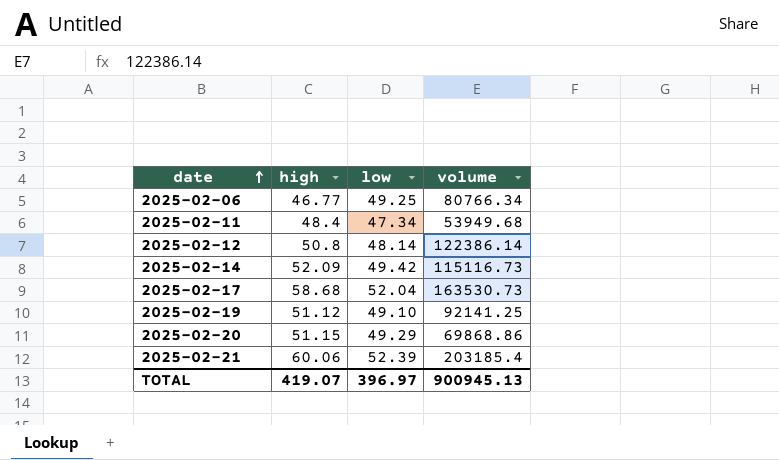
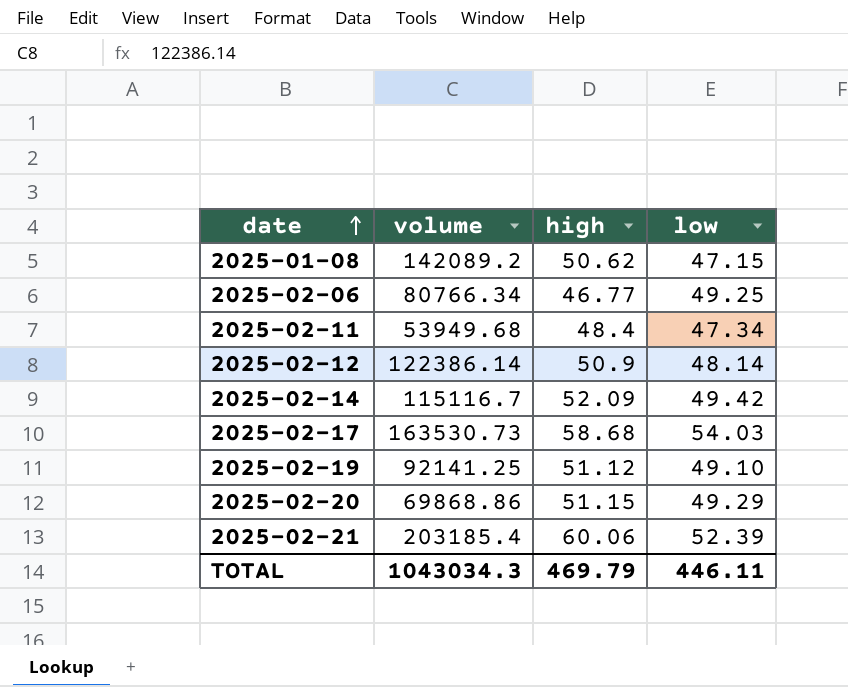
column volume | position: 4 -> 2
row 2025-01-08: none -> 142089.2 | 50.62 | 47.15
2025-02-12 | high: 50.8 -> 50.9
2025-02-14 | volume: 115116.73 -> 115116.7
2025-02-17 | low: 52.04 -> 54.03
TOTAL | volume: 900945.13 -> 1043034.3
TOTAL | high: 419.07 -> 469.79
TOTAL | low: 396.97 -> 446.11

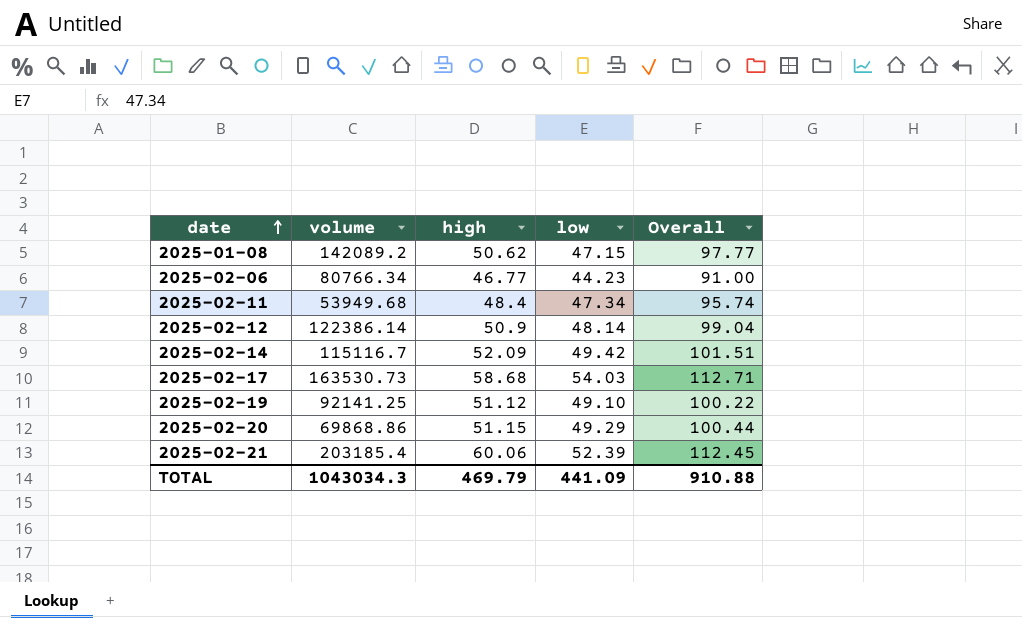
column Overall | formula: none -> [high] + [low]
2025-02-06 | low: 49.25 -> 44.23
TOTAL | low: 446.11 -> 441.09

